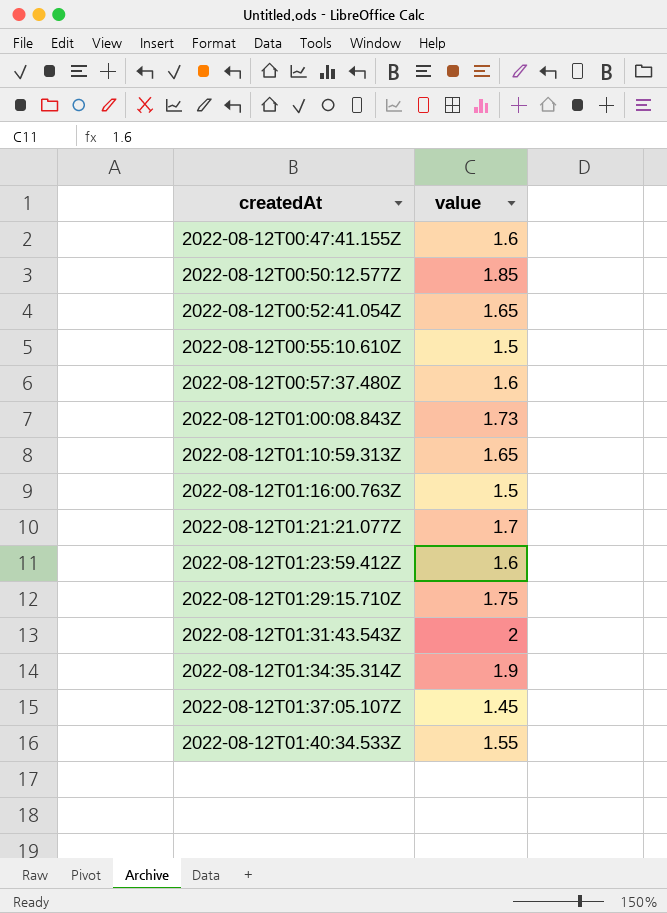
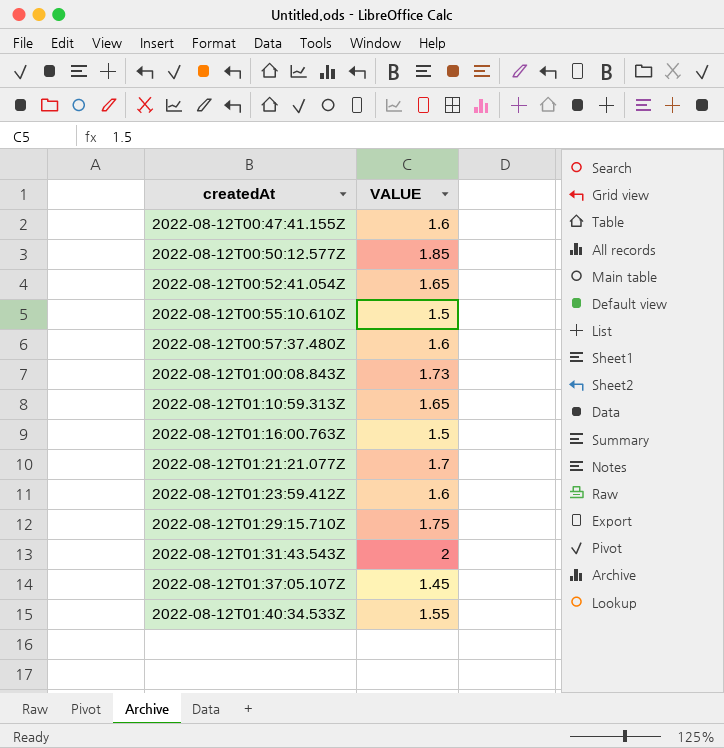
column name: value -> VALUE
row 2022-08-12T01:34:35.314Z: 1.9 -> none

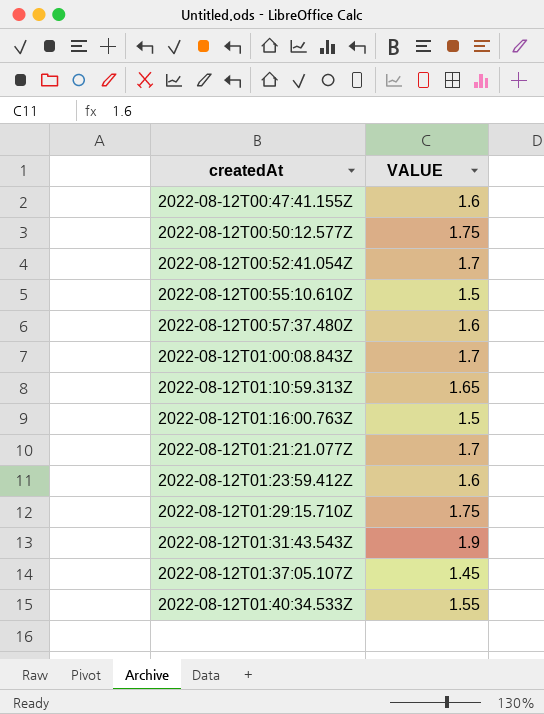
2022-08-12T00:50:12.577Z | VALUE: 1.85 -> 1.75
2022-08-12T00:52:41.054Z | VALUE: 1.65 -> 1.7
2022-08-12T01:00:08.843Z | VALUE: 1.73 -> 1.7
2022-08-12T01:31:43.543Z | VALUE: 2 -> 1.9

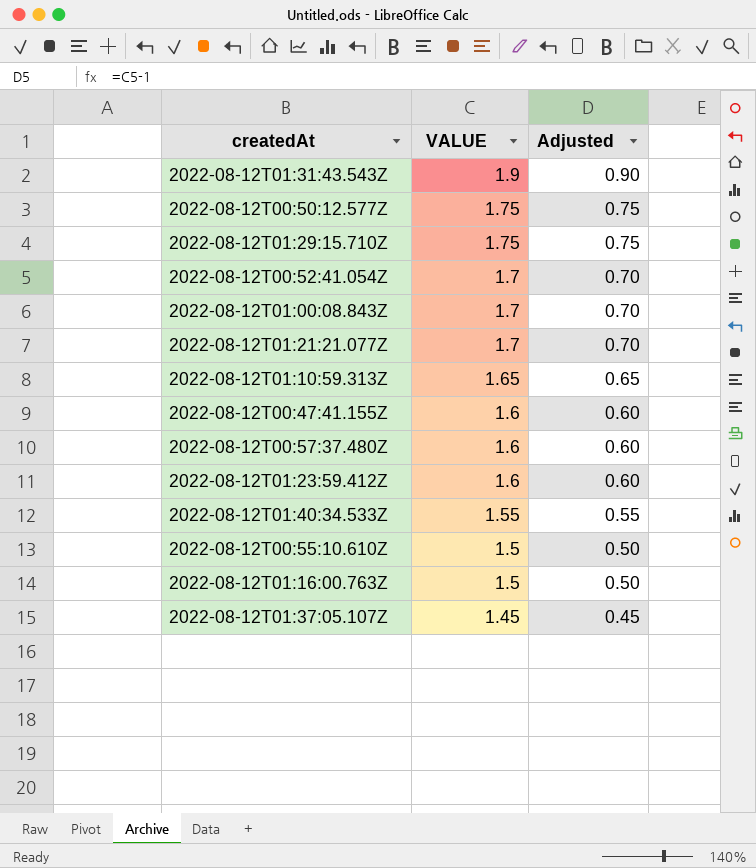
row order: createdAt ascending -> VALUE descending
column Adjusted | formula: none -> [VALUE] - 1

